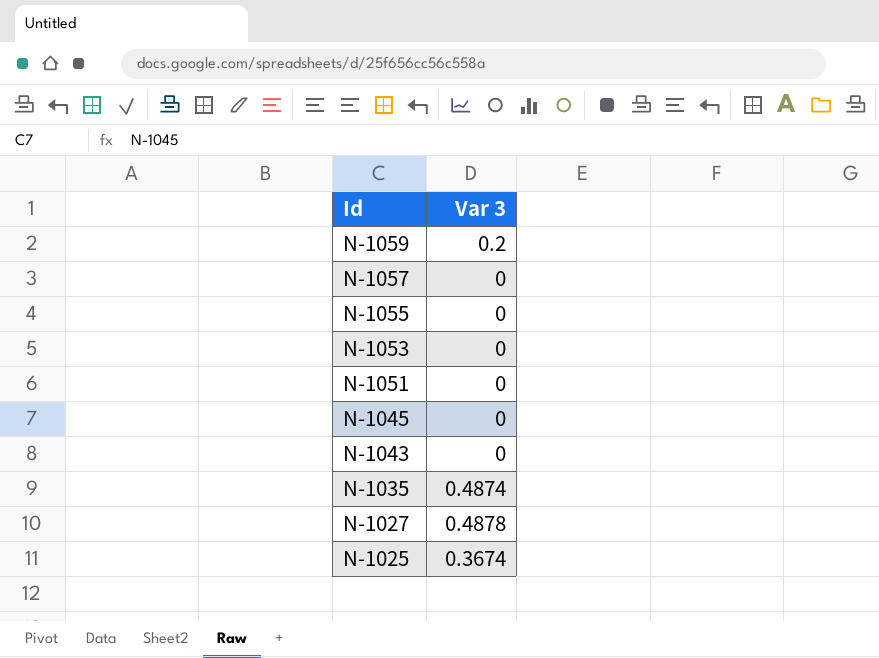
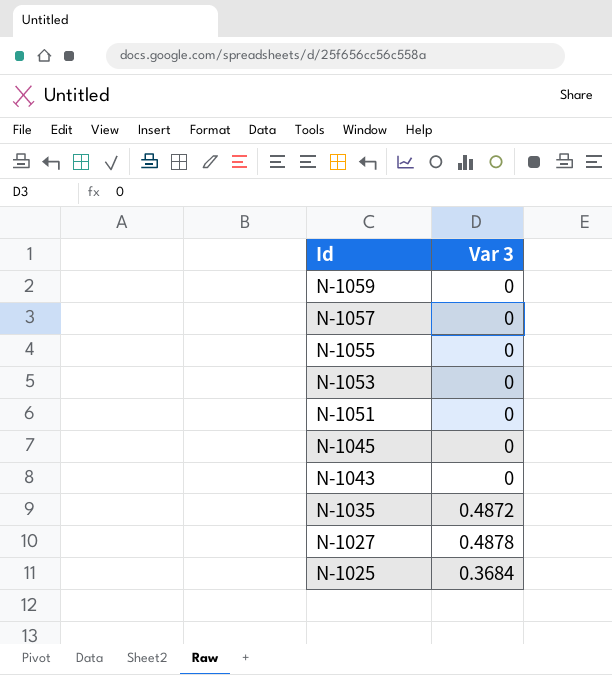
N-1059 | Var 3: 0.2 -> 0
N-1035 | Var 3: 0.4874 -> 0.4872
N-1025 | Var 3: 0.3674 -> 0.3684

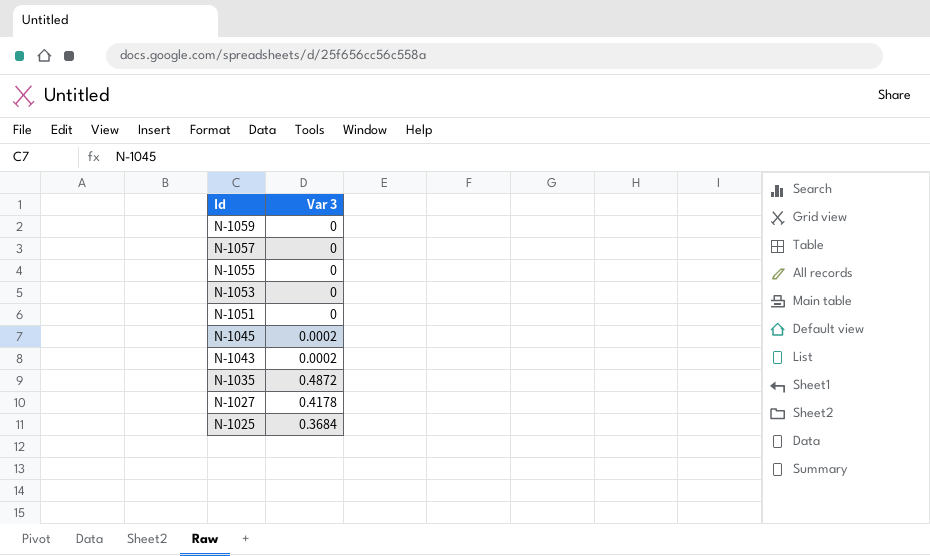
N-1045 | Var 3: 0 -> 0.0002
N-1043 | Var 3: 0 -> 0.0002
N-1027 | Var 3: 0.4878 -> 0.4178

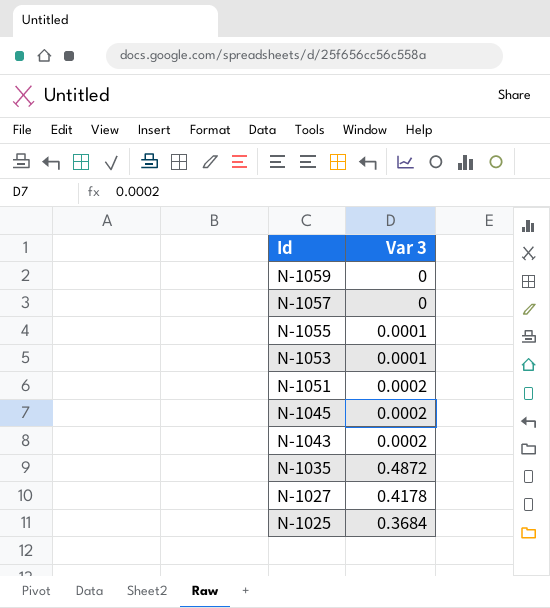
N-1055 | Var 3: 0 -> 0.0001
N-1053 | Var 3: 0 -> 0.0001
N-1051 | Var 3: 0 -> 0.0002

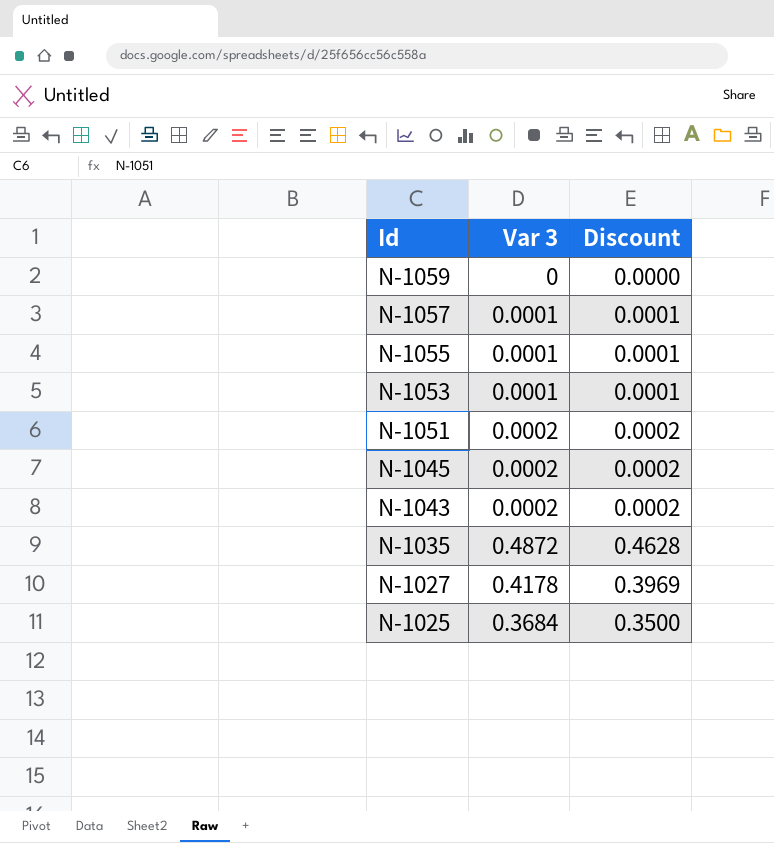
column Discount | formula: none -> [Var 3] * 0.95
N-1057 | Var 3: 0 -> 0.0001

